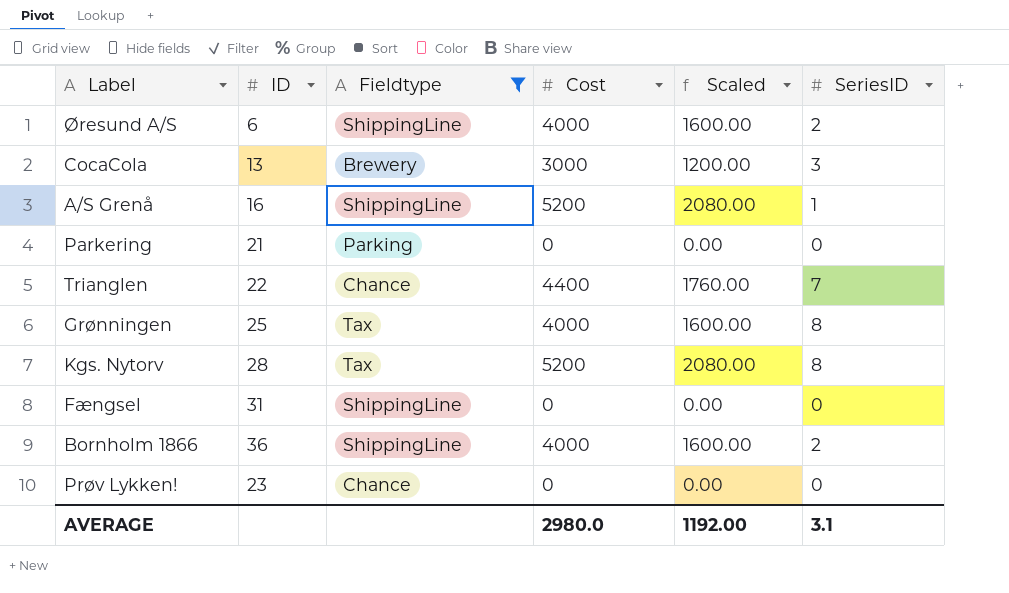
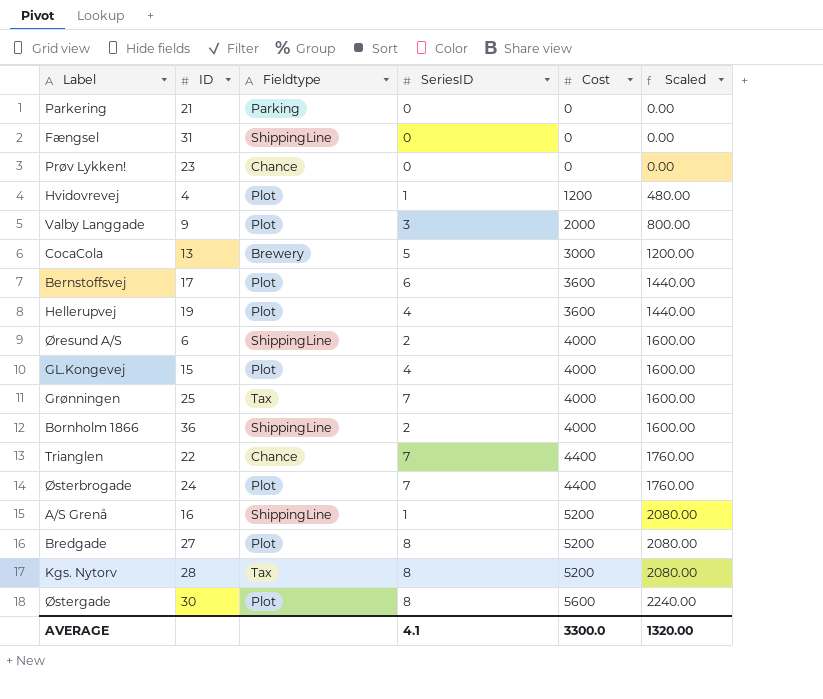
filter: Fieldtype != Plot -> none
row order: none -> Cost ascending
column SeriesID | position: 6 -> 4
CocaCola | SeriesID: 3 -> 5
Grønningen | SeriesID: 8 -> 7
AVERAGE | SeriesID: 3.1 -> 4.1
AVERAGE | Cost: 2980.0 -> 3300.0
AVERAGE | Scaled: 1192.00 -> 1320.00

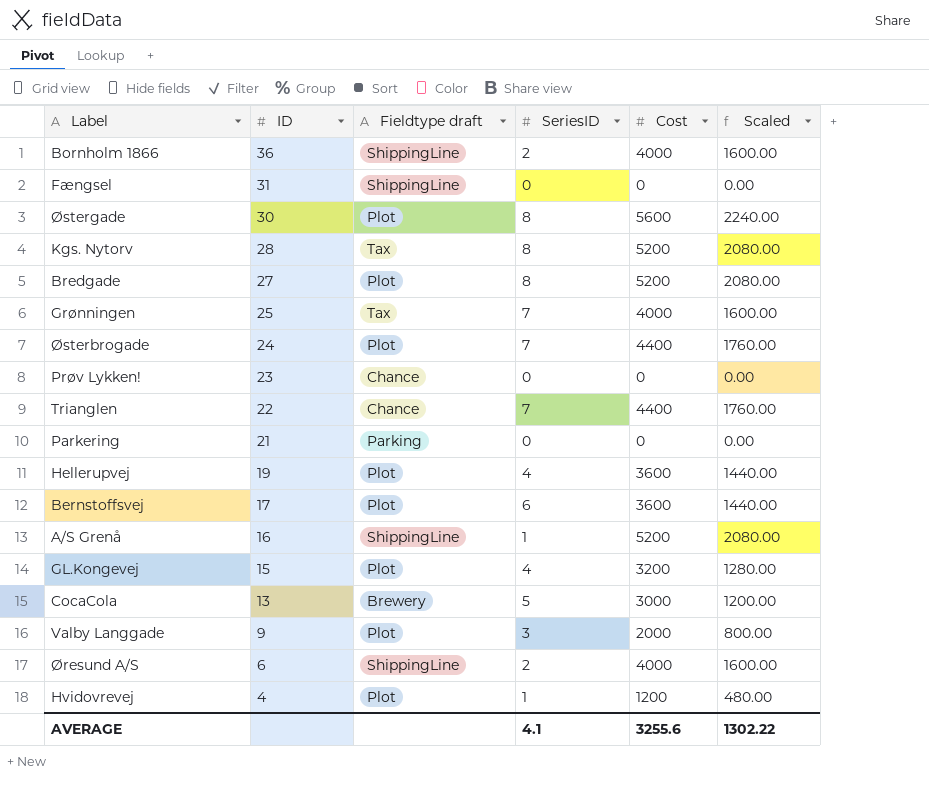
row order: Cost ascending -> ID descending
column name: Fieldtype -> Fieldtype draft
GL.Kongevej | Cost: 4000 -> 3200
GL.Kongevej | Scaled: 1600.00 -> 1280.00
AVERAGE | Cost: 3300.0 -> 3255.6
AVERAGE | Scaled: 1320.00 -> 1302.22

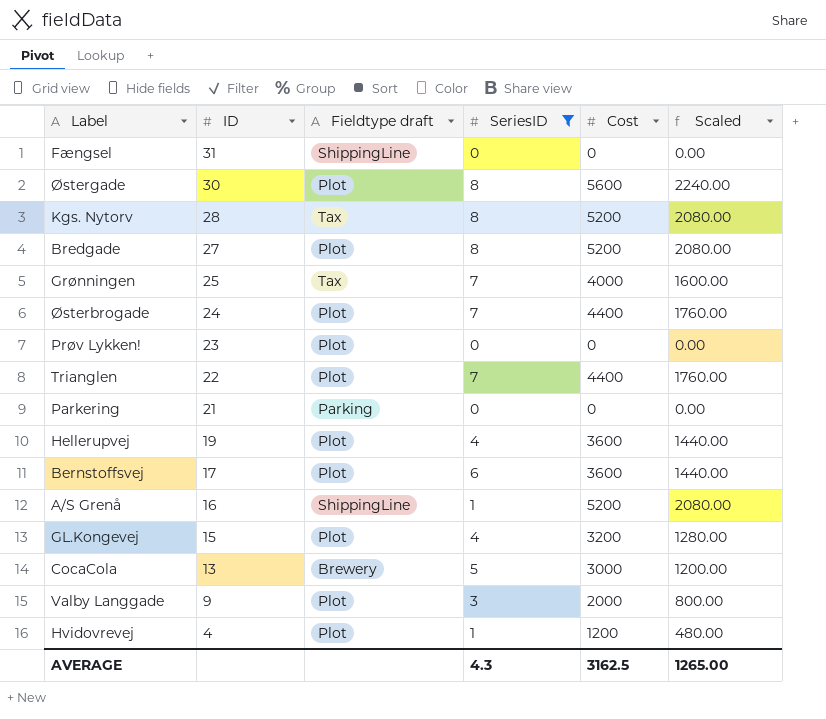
filter: none -> SeriesID != 2
Prøv Lykken! | Fieldtype draft: Chance -> Plot
Trianglen | Fieldtype draft: Chance -> Plot
AVERAGE | SeriesID: 4.1 -> 4.3
AVERAGE | Cost: 3255.6 -> 3162.5
AVERAGE | Scaled: 1302.22 -> 1265.00

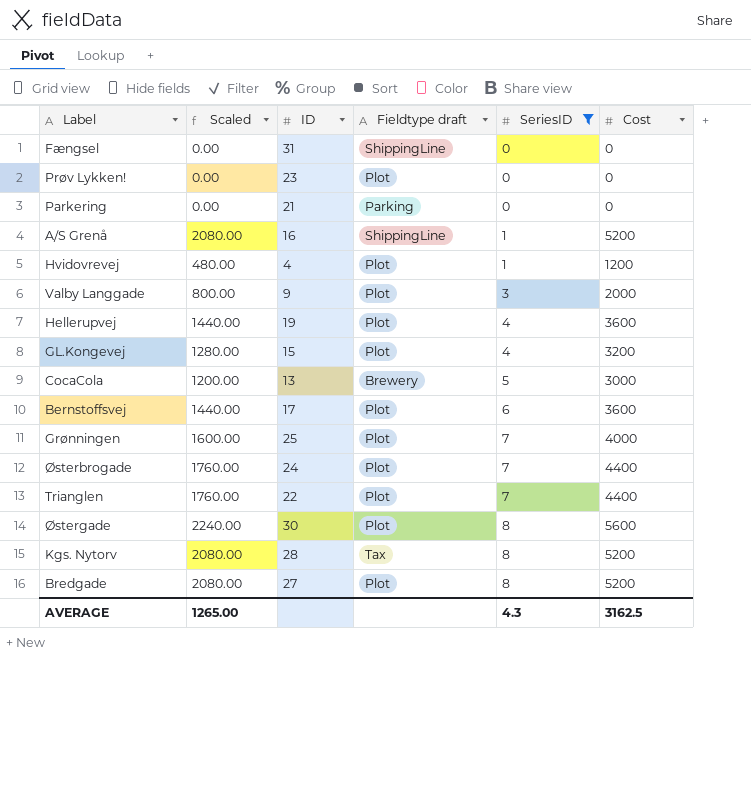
row order: ID descending -> SeriesID ascending
column Scaled | position: 6 -> 2
Grønningen | Fieldtype draft: Tax -> Plot

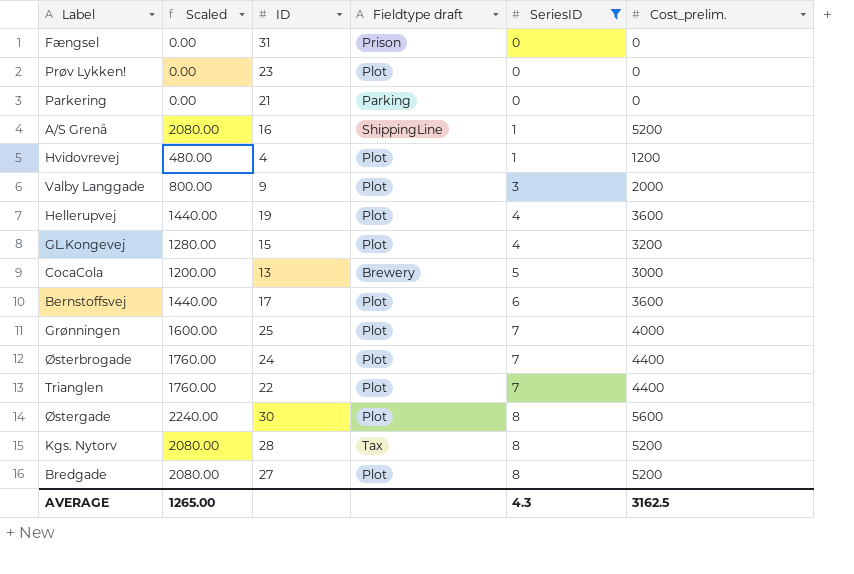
column name: Cost -> Cost_prelim.
Fængsel | Fieldtype draft: ShippingLine -> Prison

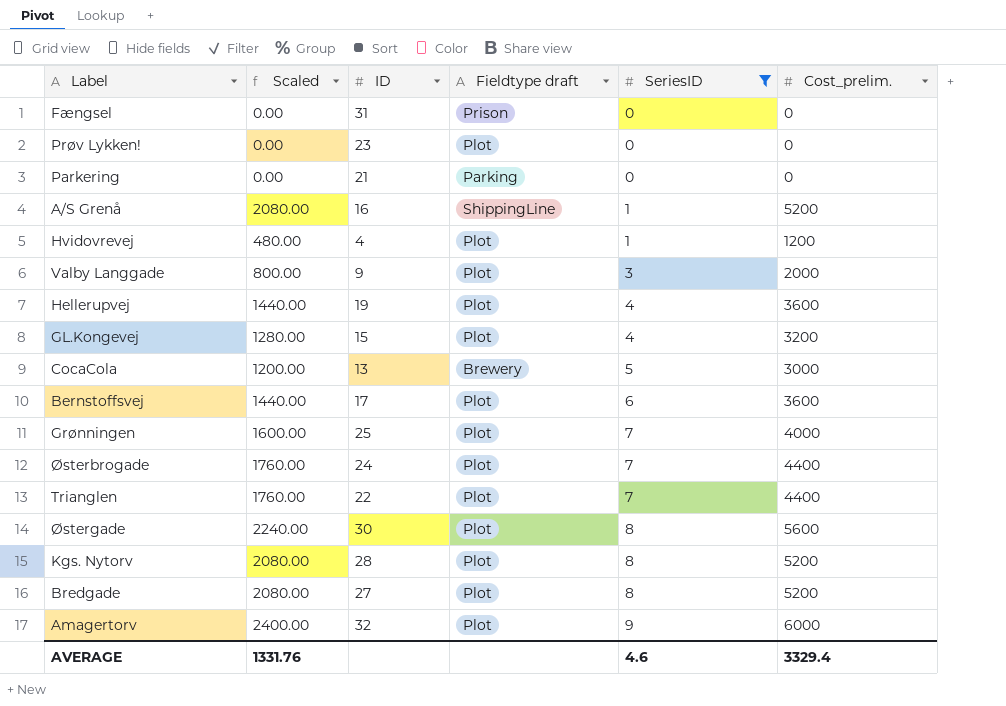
Kgs. Nytorv | Fieldtype draft: Tax -> Plot
row Amagertorv: none -> 2400.00 | 32 | Plot | 9 | 6000
AVERAGE | Scaled: 1265.00 -> 1331.76
AVERAGE | SeriesID: 4.3 -> 4.6
AVERAGE | Cost_prelim.: 3162.5 -> 3329.4

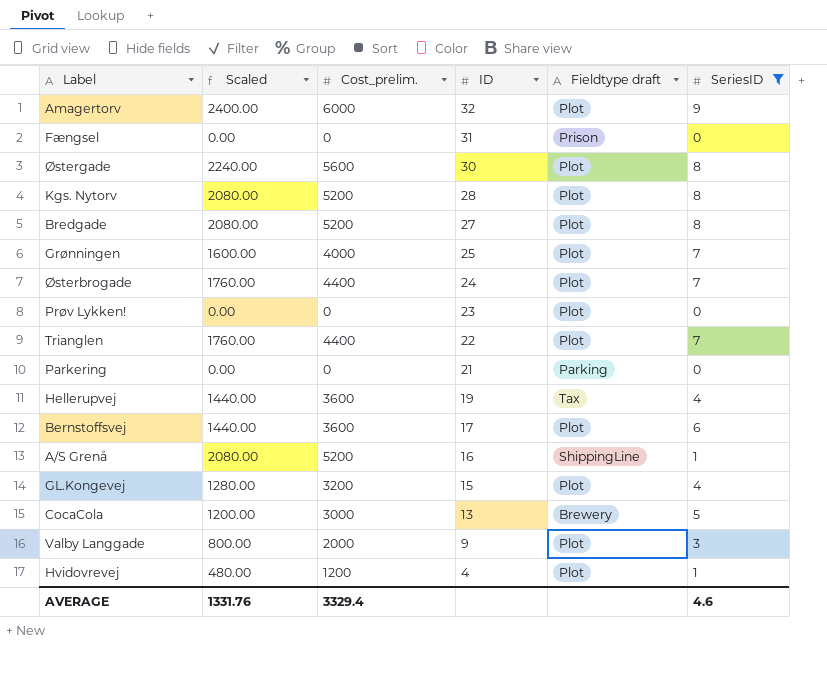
row order: SeriesID ascending -> ID descending
column Cost_prelim. | position: 6 -> 3
Hellerupvej | Fieldtype draft: Plot -> Tax

